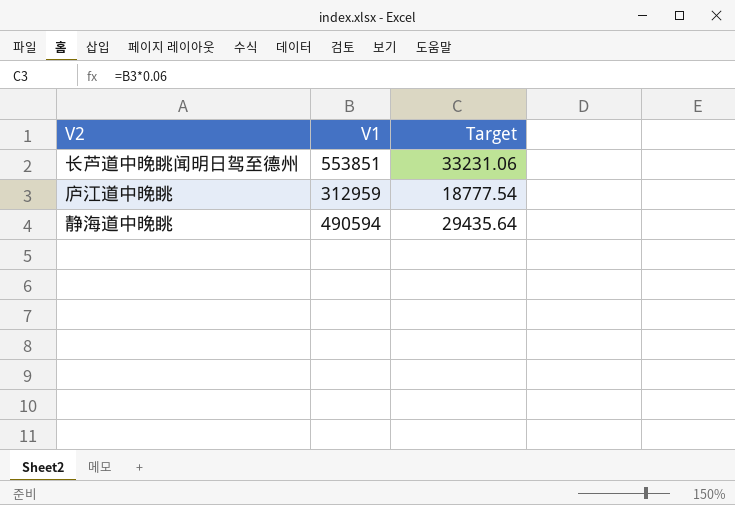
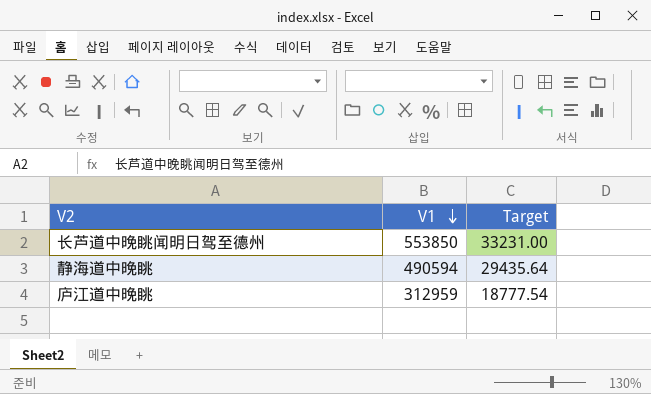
row order: none -> V1 descending
长芦道中晚眺闻明日驾至德州 | V1: 553851 -> 553850
长芦道中晚眺闻明日驾至德州 | Target: 33231.06 -> 33231.00

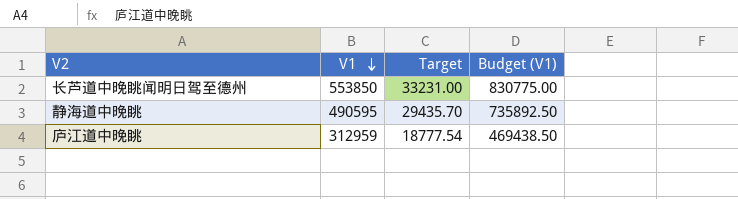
column Budget (V1) | formula: none -> [V1] * 1.5
静海道中晚眺 | V1: 490594 -> 490595
静海道中晚眺 | Target: 29435.64 -> 29435.70

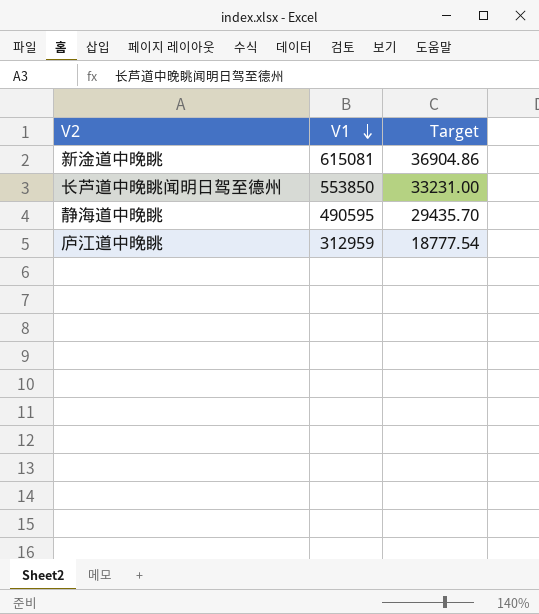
column Budget (V1) | formula: [V1] * 1.5 -> none
row 新淦道中晚眺: none -> 615081 | 36904.86

